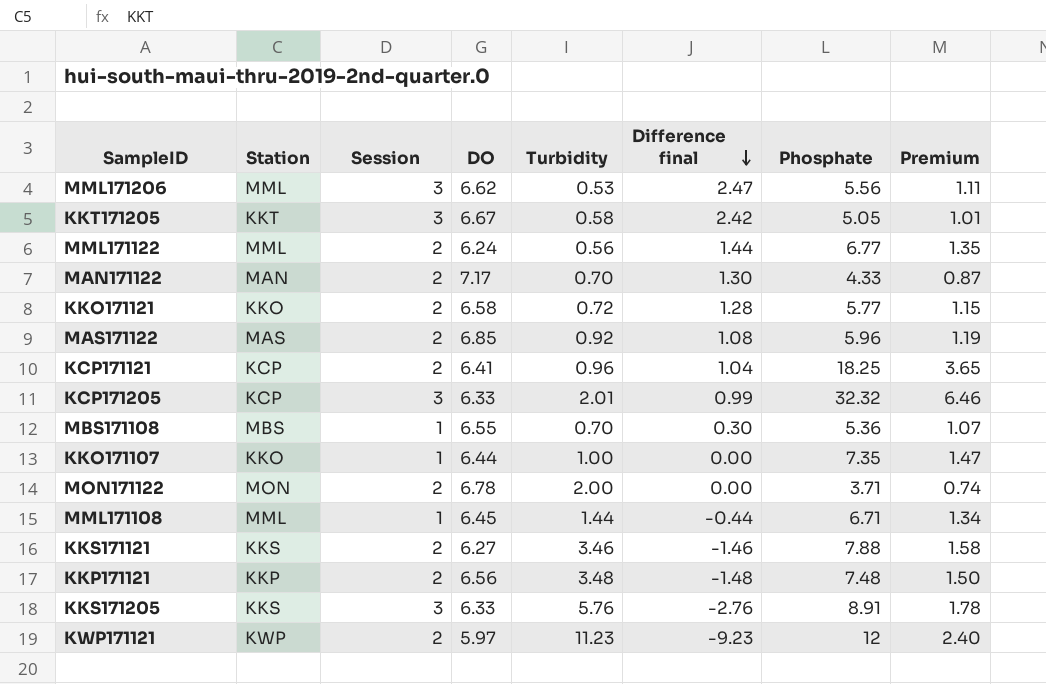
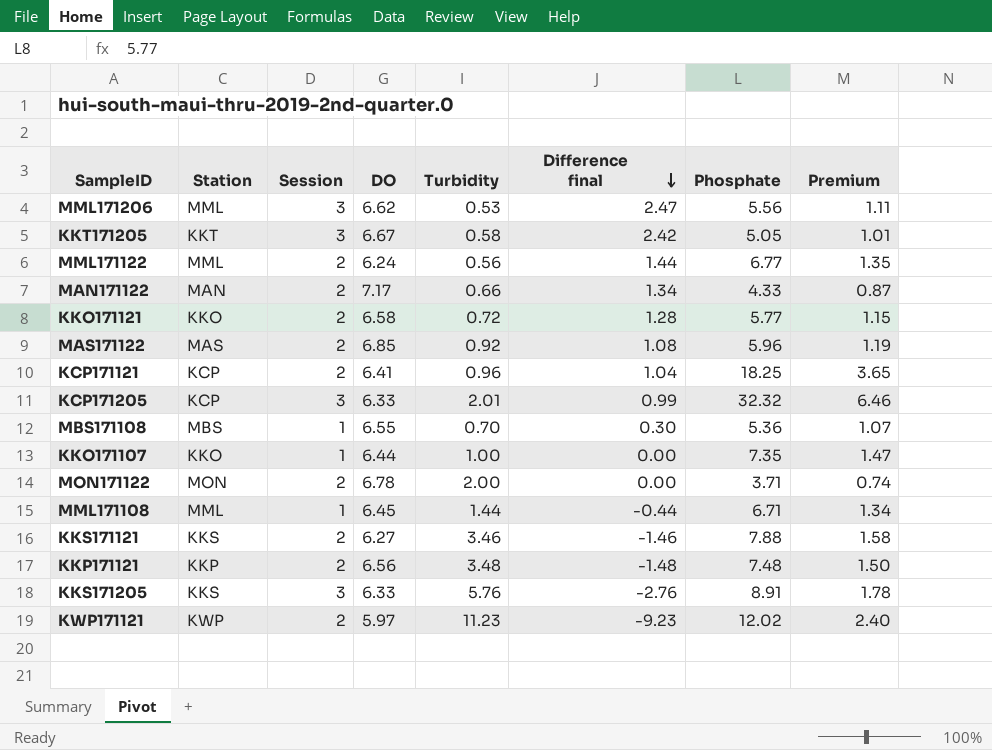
MAN171122 | Turbidity: 0.70 -> 0.66
MAN171122 | Difference final: 1.30 -> 1.34
KWP171121 | Phosphate: 12 -> 12.02

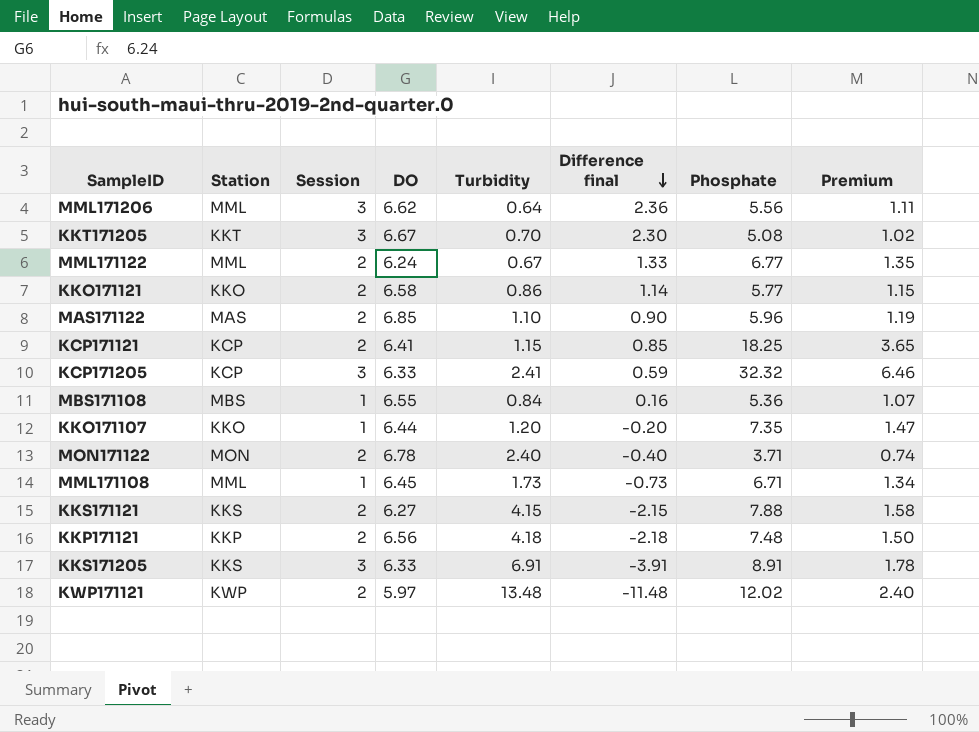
row MAN171122: MAN | 2 | 7.17 | 0.66 | 1.34 | 4.33 | 0.87 -> none
MML171206 | Turbidity: 0.53 -> 0.64
MML171206 | Difference final: 2.47 -> 2.36
KKT171205 | Turbidity: 0.58 -> 0.70
KKT171205 | Difference final: 2.42 -> 2.30
KKT171205 | Phosphate: 5.05 -> 5.08
KKT171205 | Premium: 1.01 -> 1.02
MML171122 | Turbidity: 0.56 -> 0.67
MML171122 | Difference final: 1.44 -> 1.33
KKO171121 | Turbidity: 0.72 -> 0.86
KKO171121 | Difference final: 1.28 -> 1.14
MAS171122 | Turbidity: 0.92 -> 1.10
MAS171122 | Difference final: 1.08 -> 0.90
KCP171121 | Turbidity: 0.96 -> 1.15
KCP171121 | Difference final: 1.04 -> 0.85
KCP171205 | Turbidity: 2.01 -> 2.41
KCP171205 | Difference final: 0.99 -> 0.59
MBS171108 | Turbidity: 0.70 -> 0.84
MBS171108 | Difference final: 0.30 -> 0.16
KKO171107 | Turbidity: 1.00 -> 1.20
KKO171107 | Difference final: 0.00 -> -0.20
MON171122 | Turbidity: 2.00 -> 2.40
MON171122 | Difference final: 0.00 -> -0.40
MML171108 | Turbidity: 1.44 -> 1.73
MML171108 | Difference final: -0.44 -> -0.73
KKS171121 | Turbidity: 3.46 -> 4.15
KKS171121 | Difference final: -1.46 -> -2.15
KKP171121 | Turbidity: 3.48 -> 4.18
KKP171121 | Difference final: -1.48 -> -2.18
KKS171205 | Turbidity: 5.76 -> 6.91
KKS171205 | Difference final: -2.76 -> -3.91
KWP171121 | Turbidity: 11.23 -> 13.48
KWP171121 | Difference final: -9.23 -> -11.48

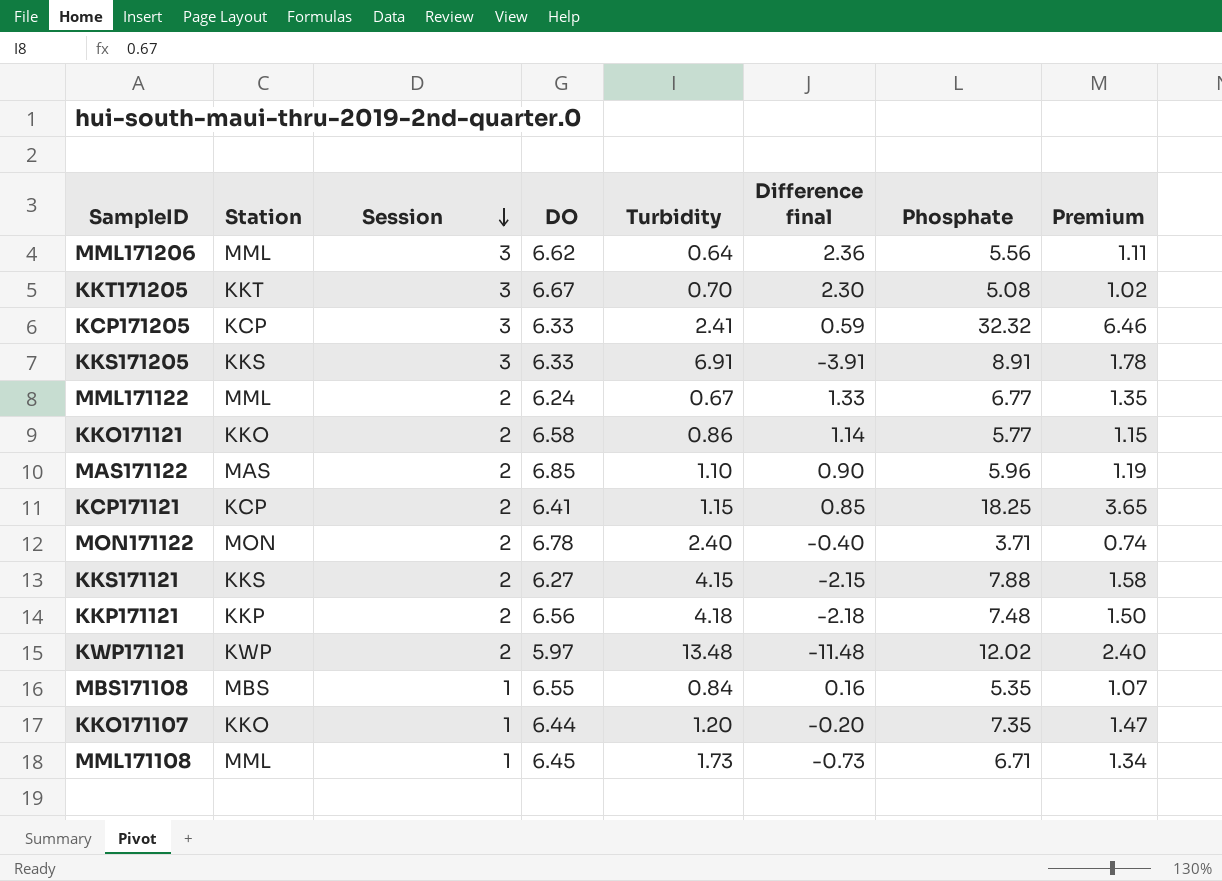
row order: Difference final descending -> Session descending
MBS171108 | Phosphate: 5.36 -> 5.35

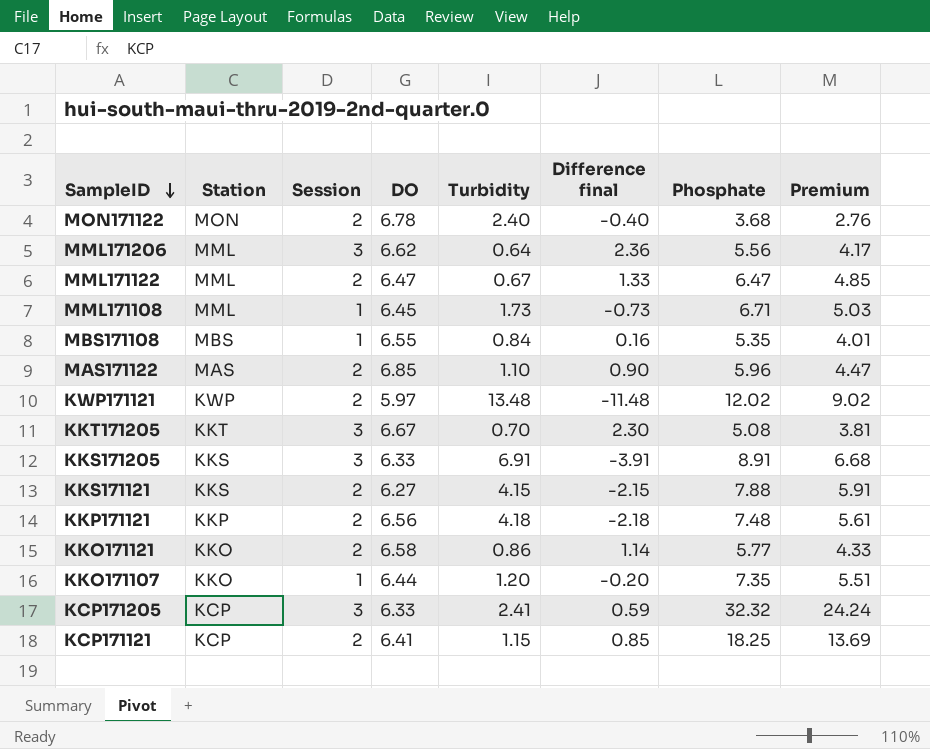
row order: Session descending -> SampleID descending
column Premium | formula: [Phosphate] * 0.2 -> [Phosphate] * 0.75
MON171122 | Phosphate: 3.71 -> 3.68
MML171122 | DO: 6.24 -> 6.47
MML171122 | Phosphate: 6.77 -> 6.47

